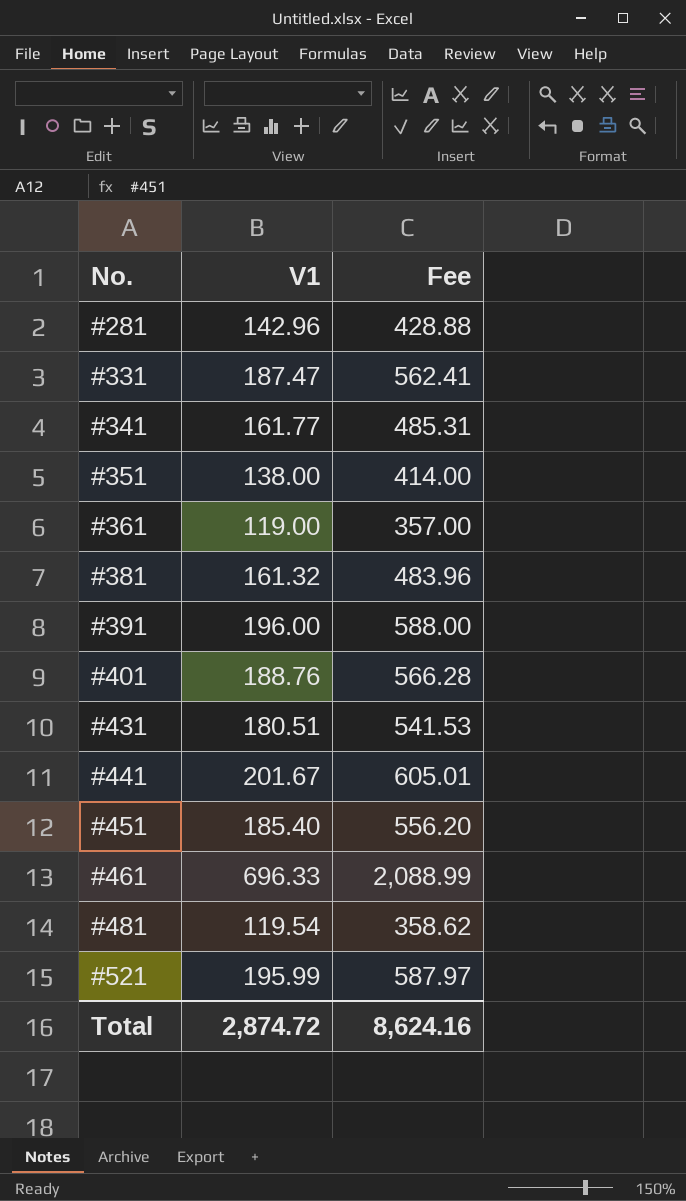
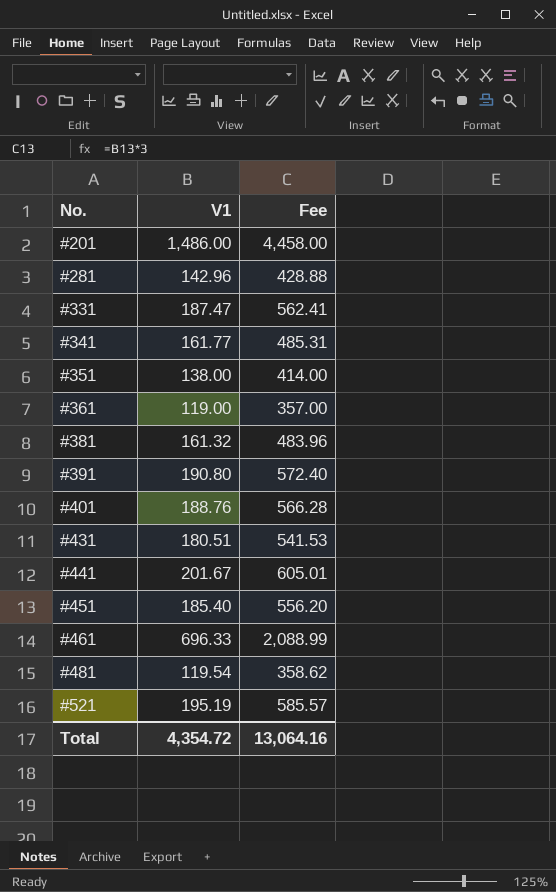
row #201: none -> 1,486.00 | 4,458.00
#391 | V1: 196.00 -> 190.80
#391 | Fee: 588.00 -> 572.40
#521 | V1: 195.99 -> 195.19
#521 | Fee: 587.97 -> 585.57
Total | V1: 2,874.72 -> 4,354.72
Total | Fee: 8,624.16 -> 13,064.16

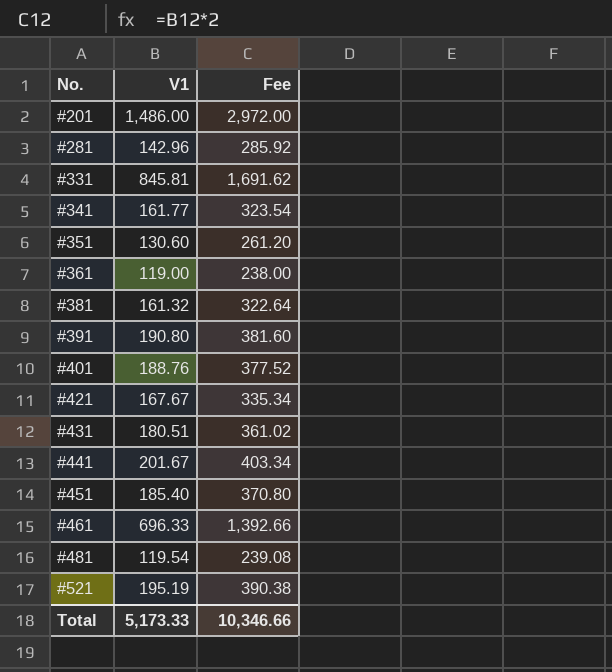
column Fee | formula: [V1] * 3 -> [V1] * 2
#331 | V1: 187.47 -> 845.81
#351 | V1: 138.00 -> 130.60
row #421: none -> 167.67 | 335.34
Total | V1: 4,354.72 -> 5,173.33
Total | Fee: 13,064.16 -> 10,346.66

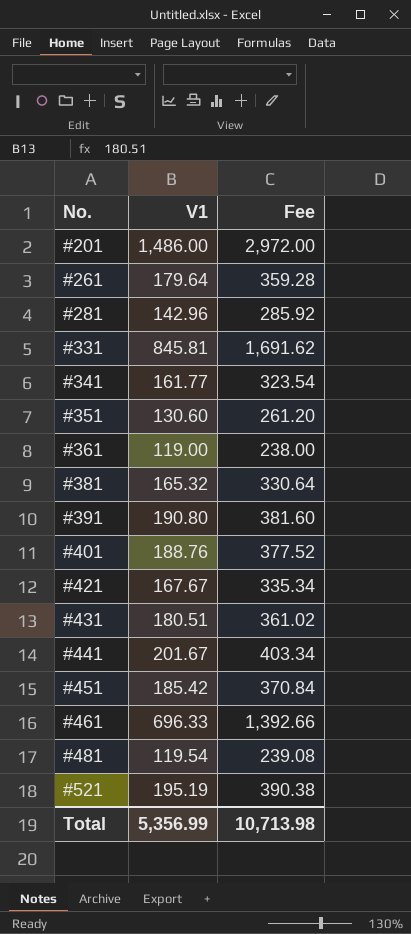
row #261: none -> 179.64 | 359.28
#381 | V1: 161.32 -> 165.32
#381 | Fee: 322.64 -> 330.64
#451 | V1: 185.40 -> 185.42
#451 | Fee: 370.80 -> 370.84
Total | V1: 5,173.33 -> 5,356.99
Total | Fee: 10,346.66 -> 10,713.98

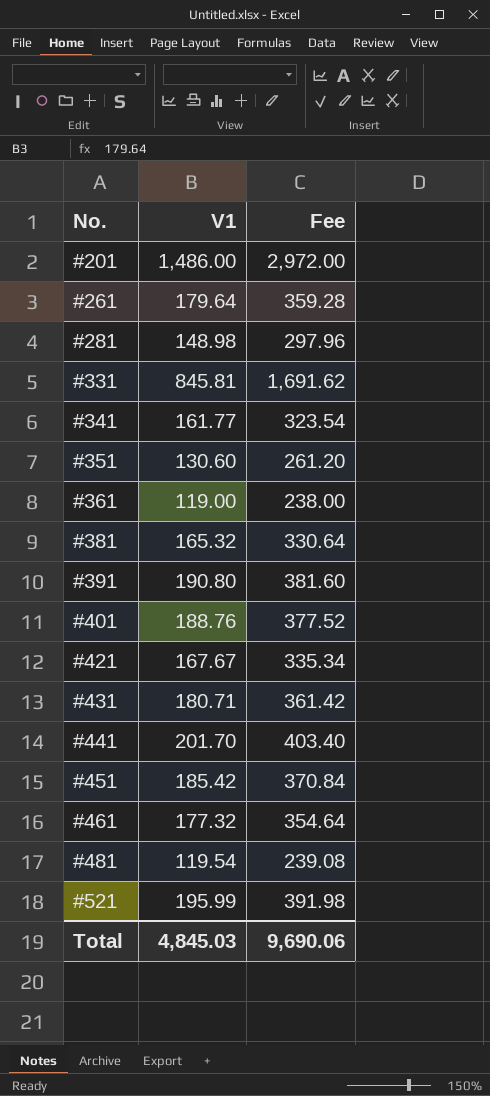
#281 | V1: 142.96 -> 148.98
#281 | Fee: 285.92 -> 297.96
#431 | V1: 180.51 -> 180.71
#431 | Fee: 361.02 -> 361.42
#441 | V1: 201.67 -> 201.70
#441 | Fee: 403.34 -> 403.40
#461 | V1: 696.33 -> 177.32
#461 | Fee: 1,392.66 -> 354.64
#521 | V1: 195.19 -> 195.99
#521 | Fee: 390.38 -> 391.98
Total | V1: 5,356.99 -> 4,845.03
Total | Fee: 10,713.98 -> 9,690.06

